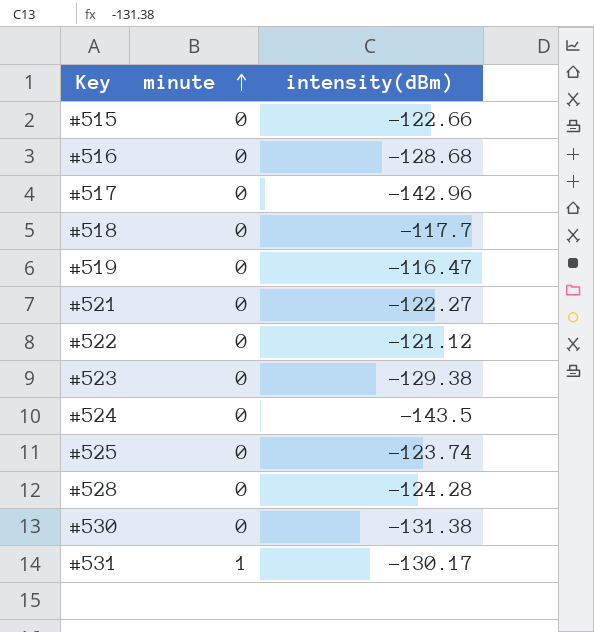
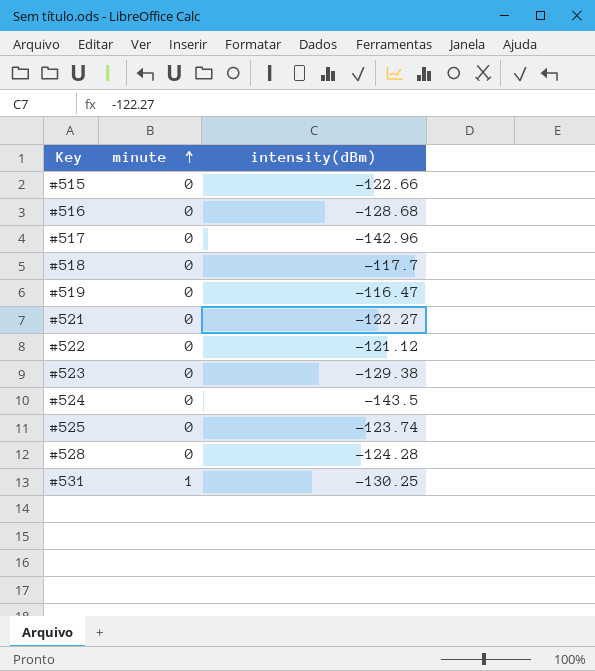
row #530: 0 | -131.38 -> none
#531 | intensity(dBm): -130.17 -> -130.25

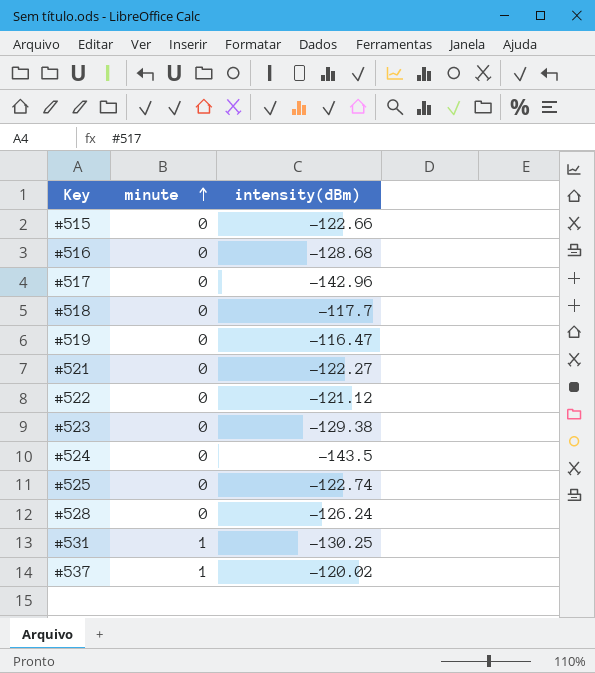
#525 | intensity(dBm): -123.74 -> -122.74
#528 | intensity(dBm): -124.28 -> -126.24
row #537: none -> 1 | -120.02

